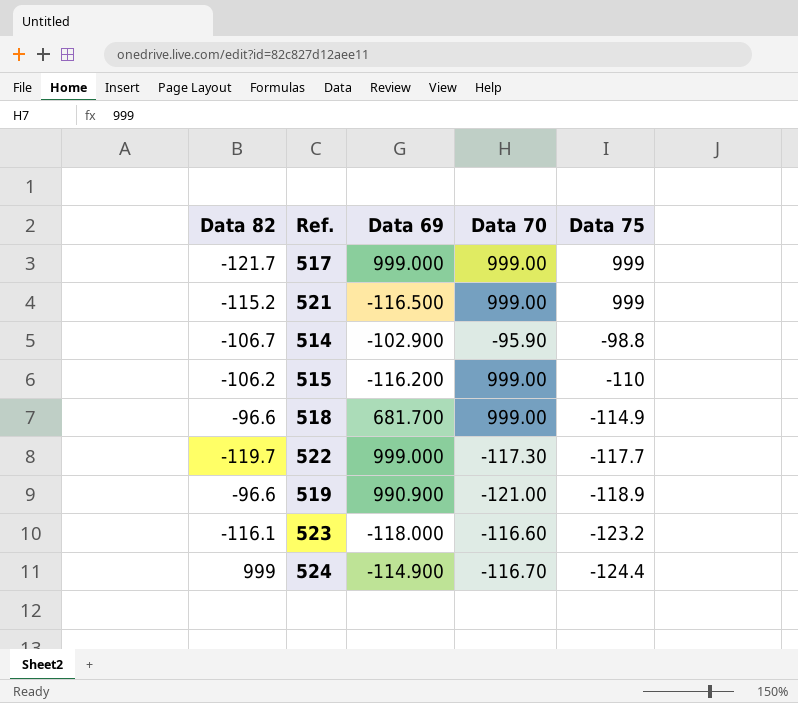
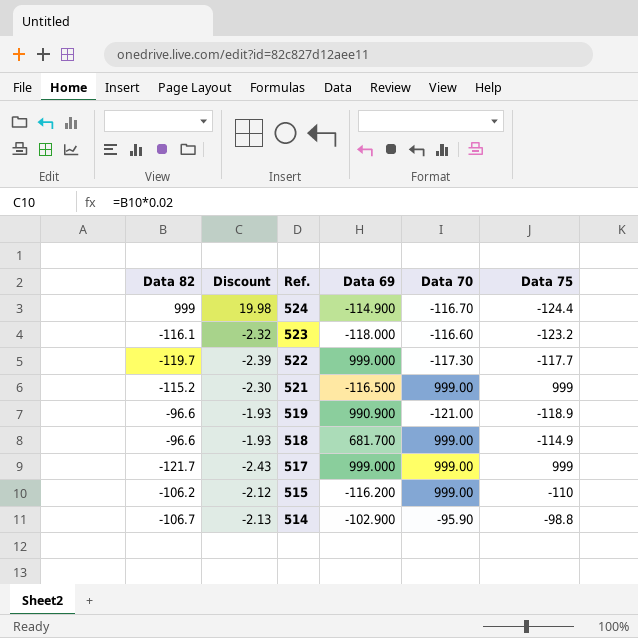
row order: Data 75 descending -> Ref. descending
column Discount | formula: none -> [Data 82] * 0.02

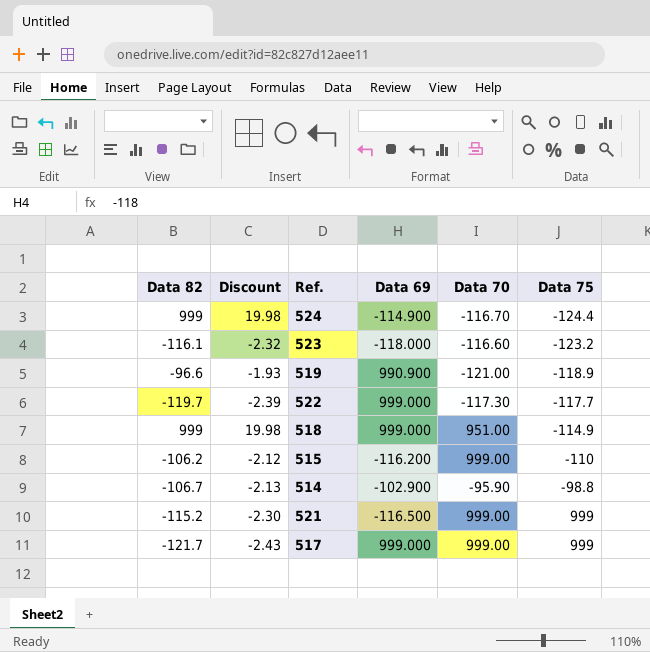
row order: Ref. descending -> Data 75 ascending
518 | Data 82: -96.6 -> 999
518 | Discount: -1.93 -> 19.98
518 | Data 69: 681.700 -> 999.000
518 | Data 70: 999.00 -> 951.00

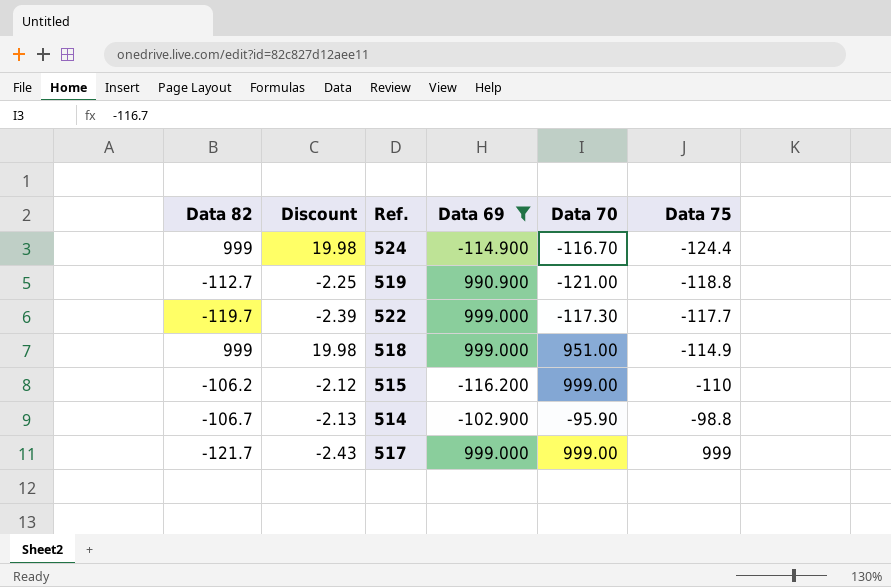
filter: none -> Data 69 >= -116.200
519 | Data 82: -96.6 -> -112.7
519 | Discount: -1.93 -> -2.25
519 | Data 75: -118.9 -> -118.8

